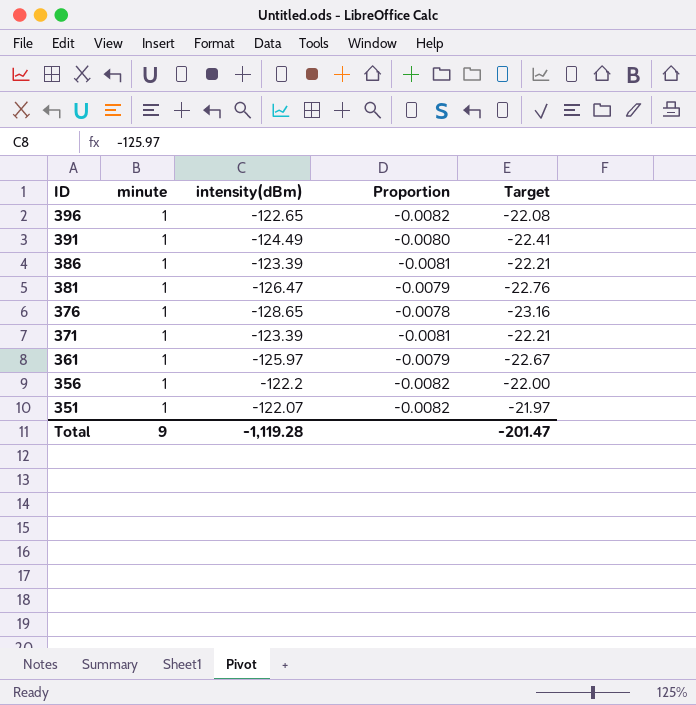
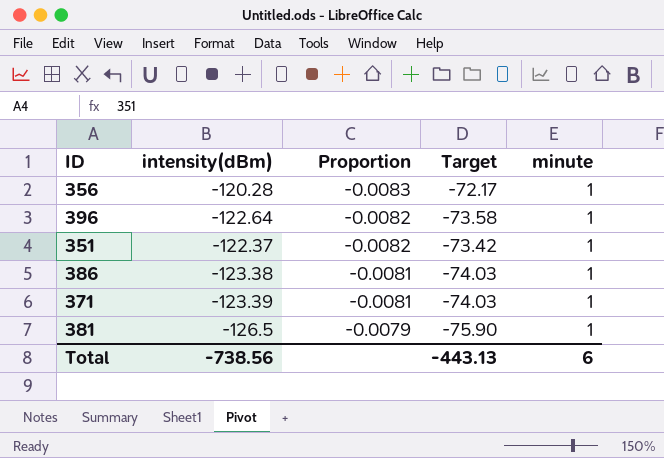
row order: ID descending -> Proportion ascending
column Target | formula: [intensity(dBm)] * 0.18 -> [intensity(dBm)] * 0.6
column minute | position: 2 -> 5
row 391: 1 | -124.49 | -0.0080 | -22.41 -> none
row 376: 1 | -128.65 | -0.0078 | -23.16 -> none
row 361: 1 | -125.97 | -0.0079 | -22.67 -> none
356 | intensity(dBm): -122.2 -> -120.28
356 | Proportion: -0.0082 -> -0.0083
396 | intensity(dBm): -122.65 -> -122.64
351 | intensity(dBm): -122.07 -> -122.37
386 | intensity(dBm): -123.39 -> -123.38
381 | intensity(dBm): -126.47 -> -126.5
Total | intensity(dBm): -1,119.28 -> -738.56
Total | Target: -201.47 -> -443.13
Total | minute: 9 -> 6

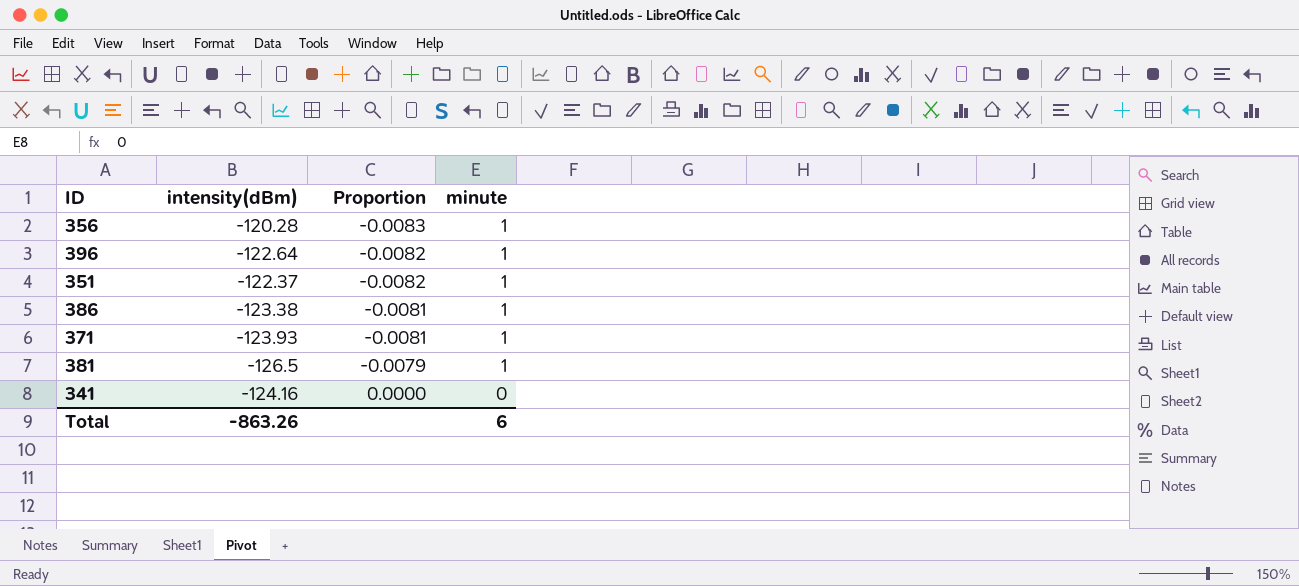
column Target | formula: [intensity(dBm)] * 0.6 -> none
371 | intensity(dBm): -123.39 -> -123.93
row 341: none -> -124.16 | 0.0000 | 0
Total | intensity(dBm): -738.56 -> -863.26

